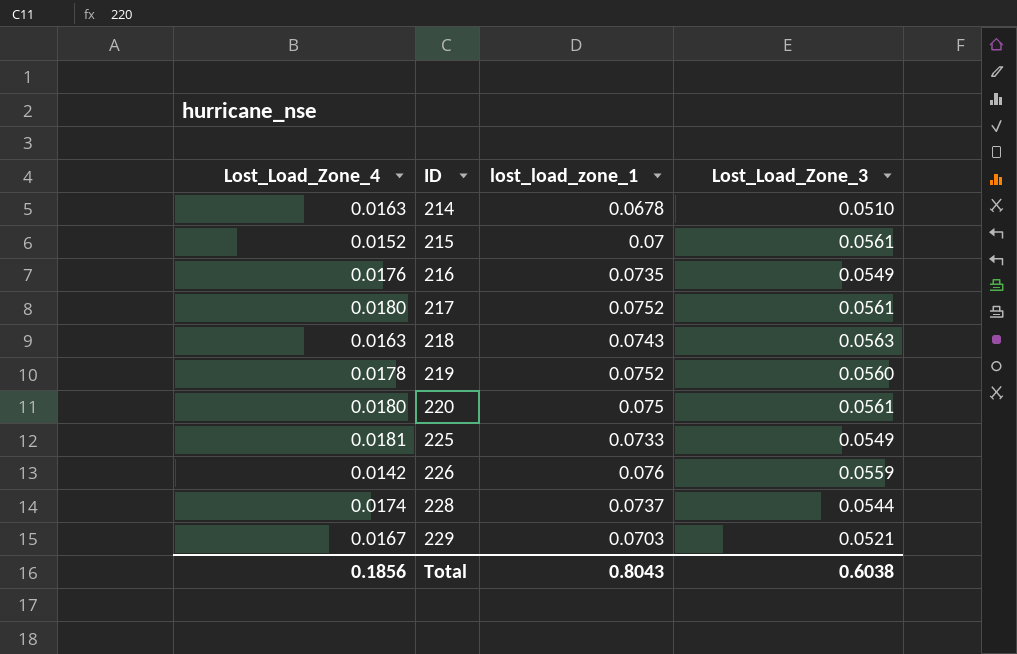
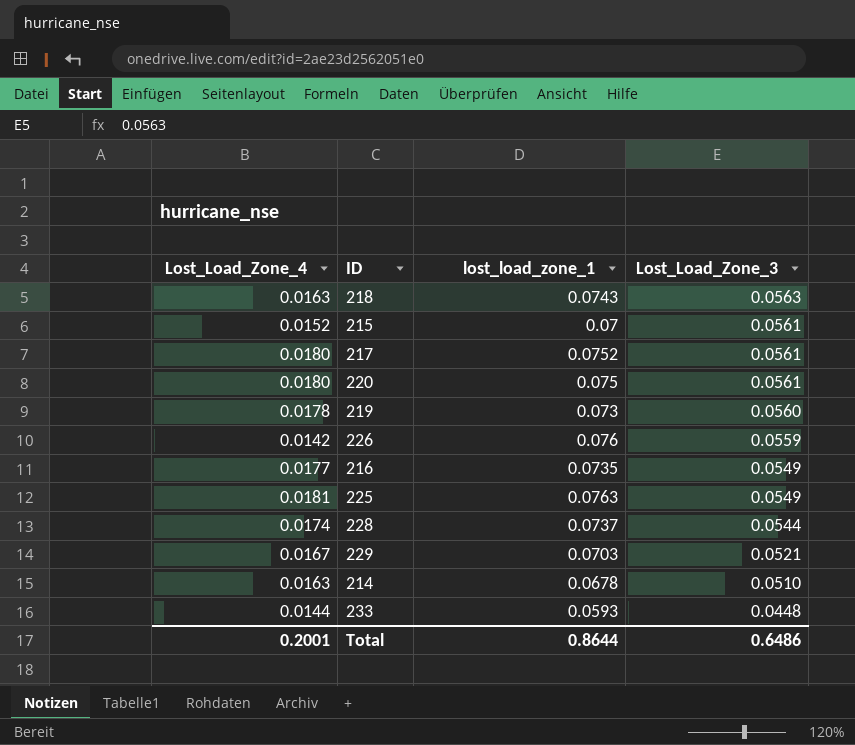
row order: ID ascending -> Lost_Load_Zone_3 descending
219 | lost_load_zone_1: 0.0752 -> 0.073
216 | Lost_Load_Zone_4: 0.0176 -> 0.0177
225 | lost_load_zone_1: 0.0733 -> 0.0763
row 233: none -> 0.0144 | 0.0593 | 0.0448
Total | Lost_Load_Zone_4: 0.1856 -> 0.2001
Total | lost_load_zone_1: 0.8043 -> 0.8644
Total | Lost_Load_Zone_3: 0.6038 -> 0.6486

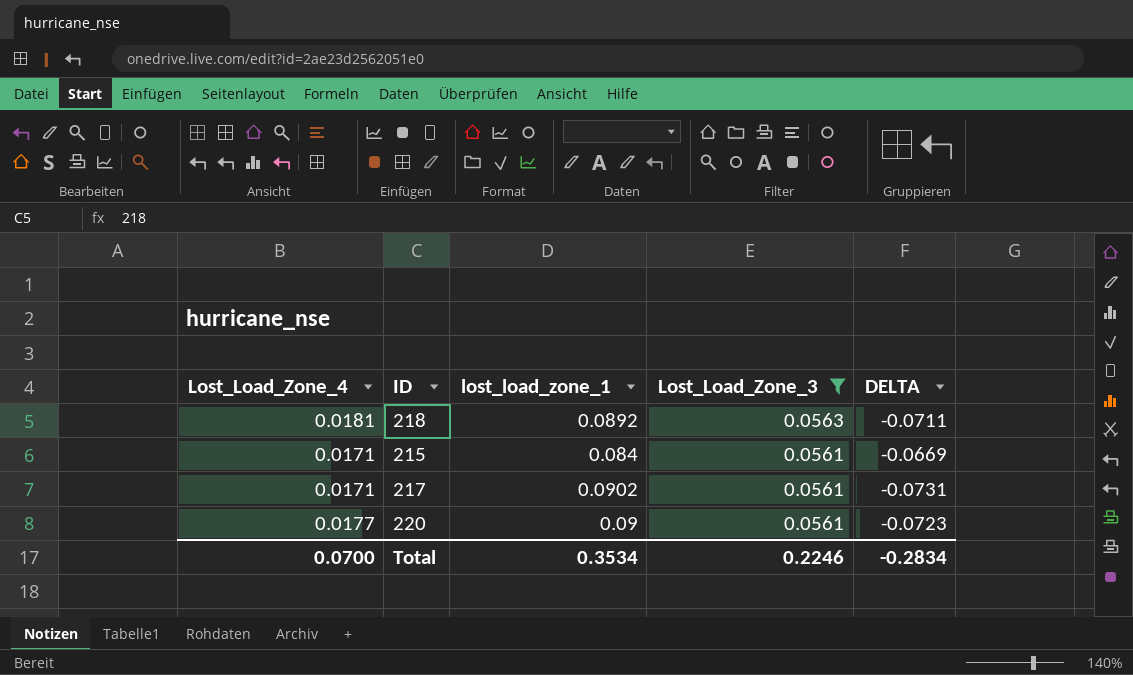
filter: none -> Lost_Load_Zone_3 >= 0.0561
column DELTA | formula: none -> [Lost_Load_Zone_4] - [lost_load_zone_1]
218 | Lost_Load_Zone_4: 0.0163 -> 0.0181
218 | lost_load_zone_1: 0.0743 -> 0.0892
215 | Lost_Load_Zone_4: 0.0152 -> 0.0171
215 | lost_load_zone_1: 0.07 -> 0.084
217 | Lost_Load_Zone_4: 0.0180 -> 0.0171
217 | lost_load_zone_1: 0.0752 -> 0.0902
220 | Lost_Load_Zone_4: 0.0180 -> 0.0177
220 | lost_load_zone_1: 0.075 -> 0.09
Total | Lost_Load_Zone_4: 0.2001 -> 0.0700
Total | lost_load_zone_1: 0.8644 -> 0.3534
Total | Lost_Load_Zone_3: 0.6486 -> 0.2246

